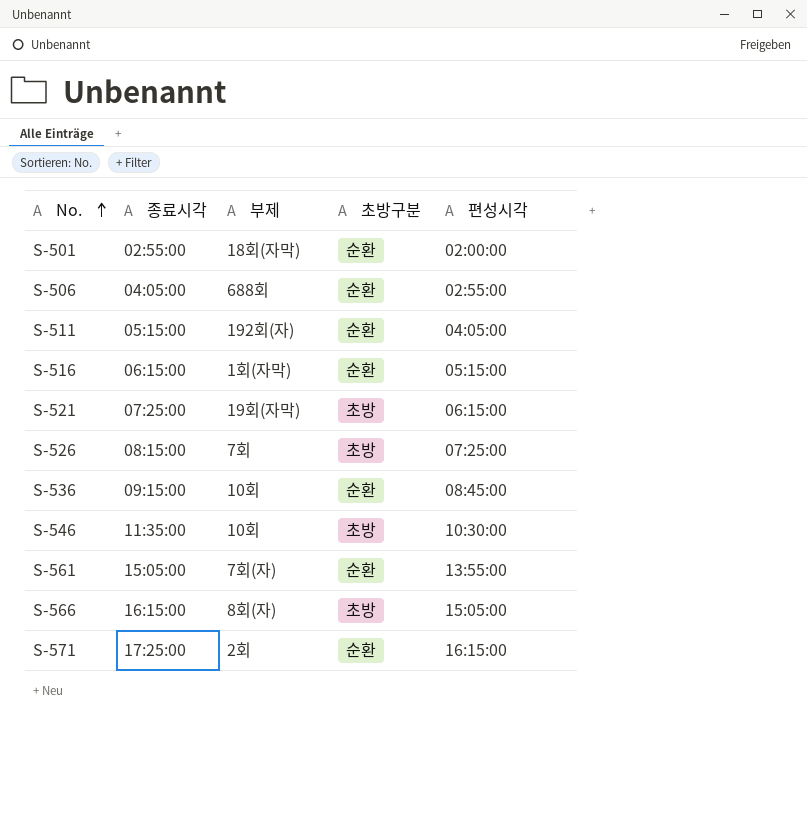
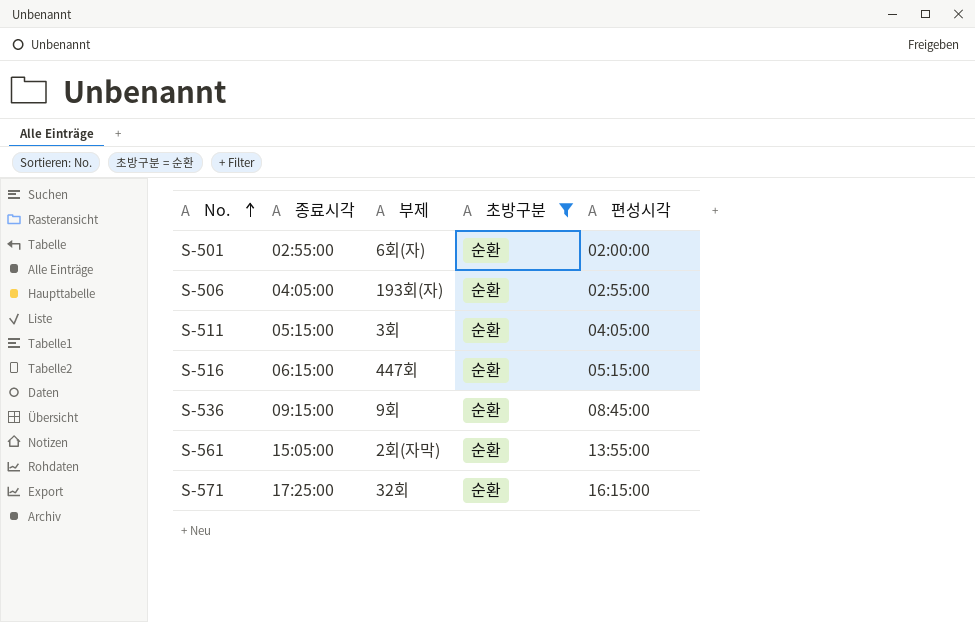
filter: none -> 초방구분 = 순환
S-501 | 부제: 18회(자막) -> 6회(자)
S-506 | 부제: 688회 -> 193회(자)
S-511 | 부제: 192회(자) -> 3회
S-516 | 부제: 1회(자막) -> 447회
S-536 | 부제: 10회 -> 9회
S-561 | 부제: 7회(자) -> 2회(자막)
S-571 | 부제: 2회 -> 32회

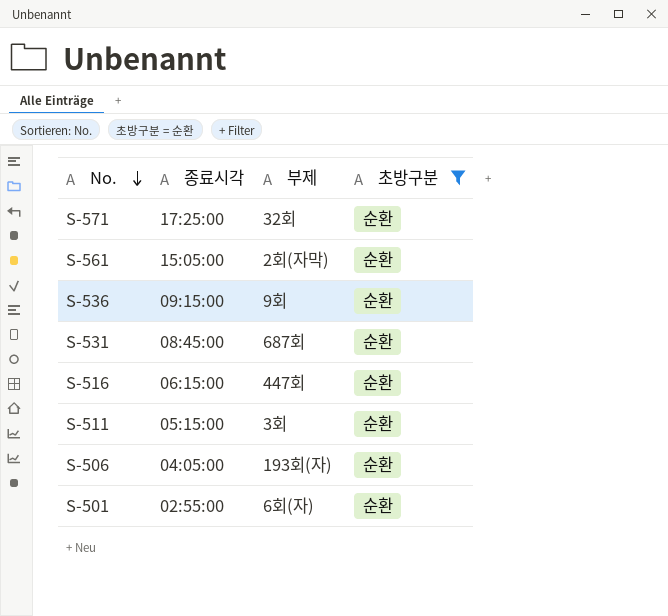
row order: No. ascending -> No. descending
column 편성시각 | position: 5 -> none
row S-531: none -> 08:45:00 | 687회 | 순환

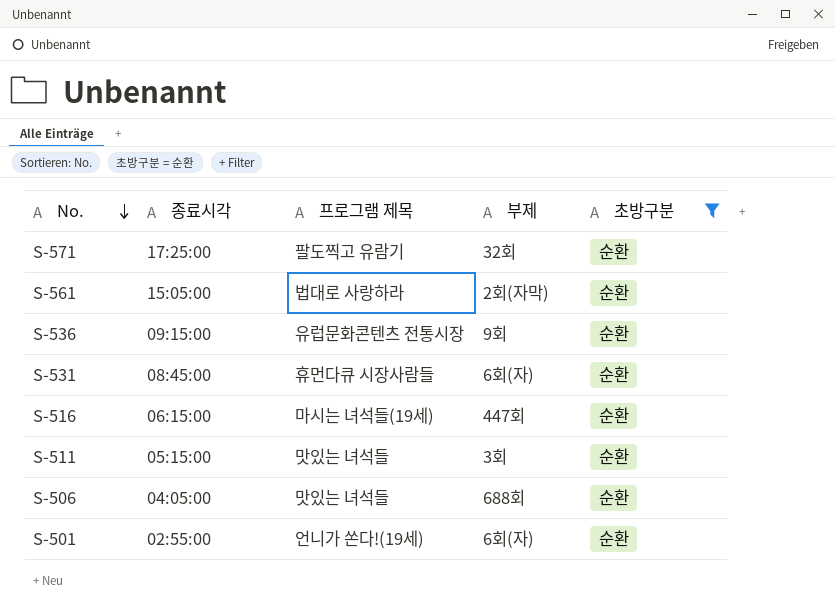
column 프로그램 제목 | position: none -> 3
S-531 | 부제: 687회 -> 6회(자)
S-506 | 부제: 193회(자) -> 688회

